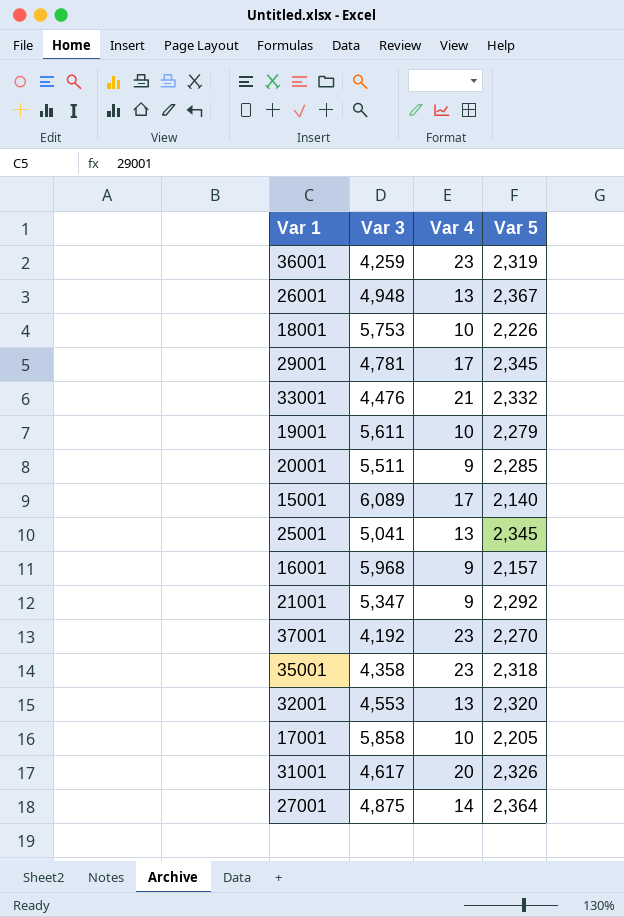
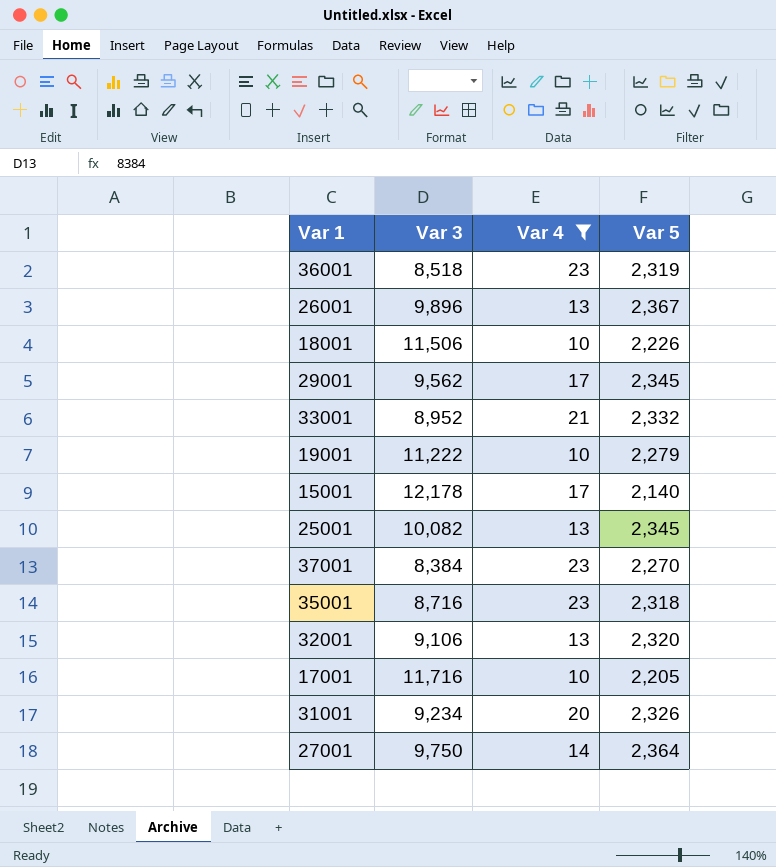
filter: none -> Var 4 != 9
36001 | Var 3: 4,259 -> 8,518
26001 | Var 3: 4,948 -> 9,896
18001 | Var 3: 5,753 -> 11,506
29001 | Var 3: 4,781 -> 9,562
33001 | Var 3: 4,476 -> 8,952
19001 | Var 3: 5,611 -> 11,222
15001 | Var 3: 6,089 -> 12,178
25001 | Var 3: 5,041 -> 10,082
37001 | Var 3: 4,192 -> 8,384
35001 | Var 3: 4,358 -> 8,716
32001 | Var 3: 4,553 -> 9,106
17001 | Var 3: 5,858 -> 11,716
31001 | Var 3: 4,617 -> 9,234
27001 | Var 3: 4,875 -> 9,750

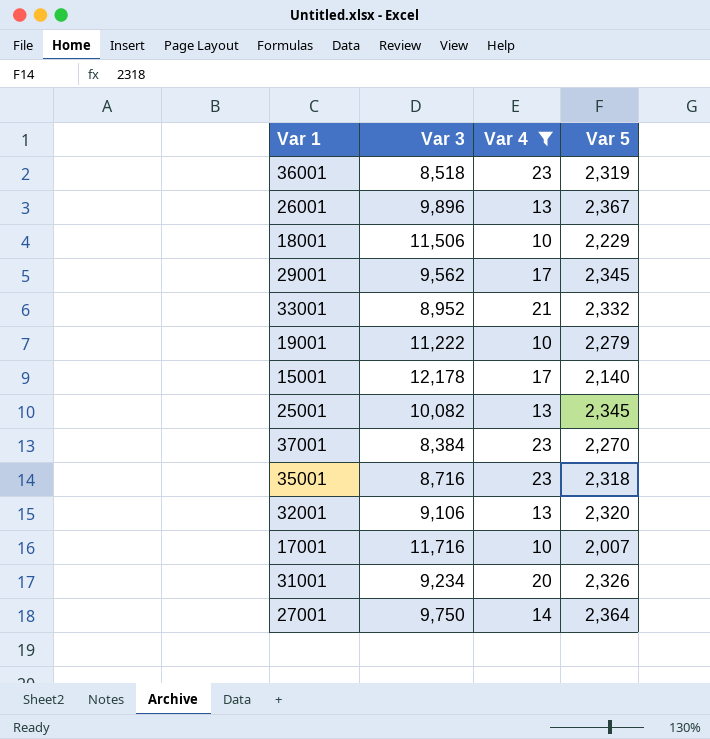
18001 | Var 5: 2,226 -> 2,229
17001 | Var 5: 2,205 -> 2,007

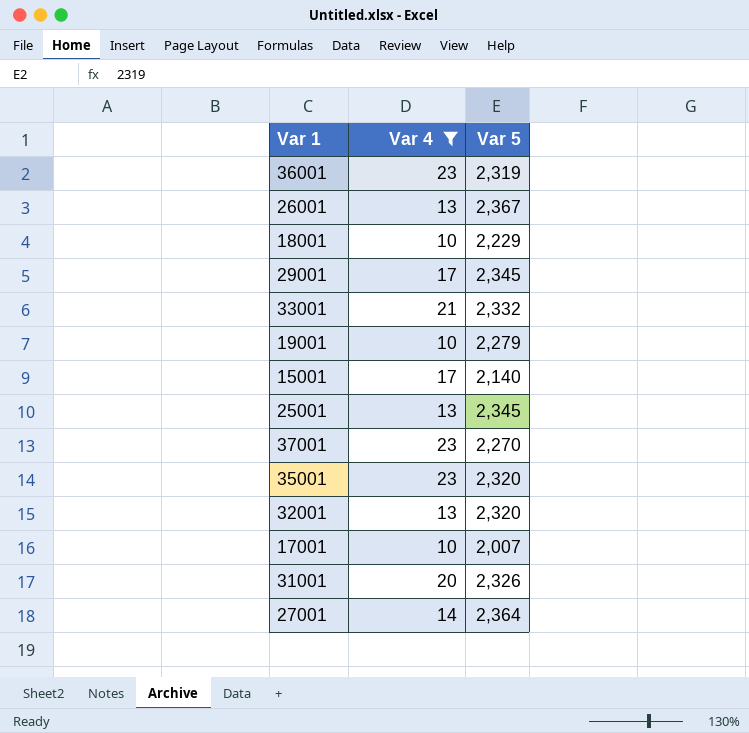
column Var 3 | position: 2 -> none
35001 | Var 5: 2,318 -> 2,320

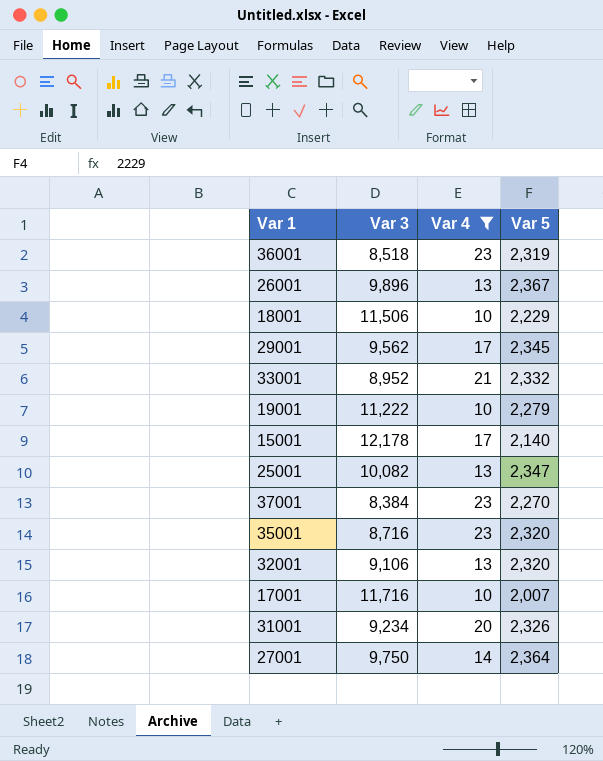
column Var 3 | position: none -> 2
25001 | Var 5: 2,345 -> 2,347

